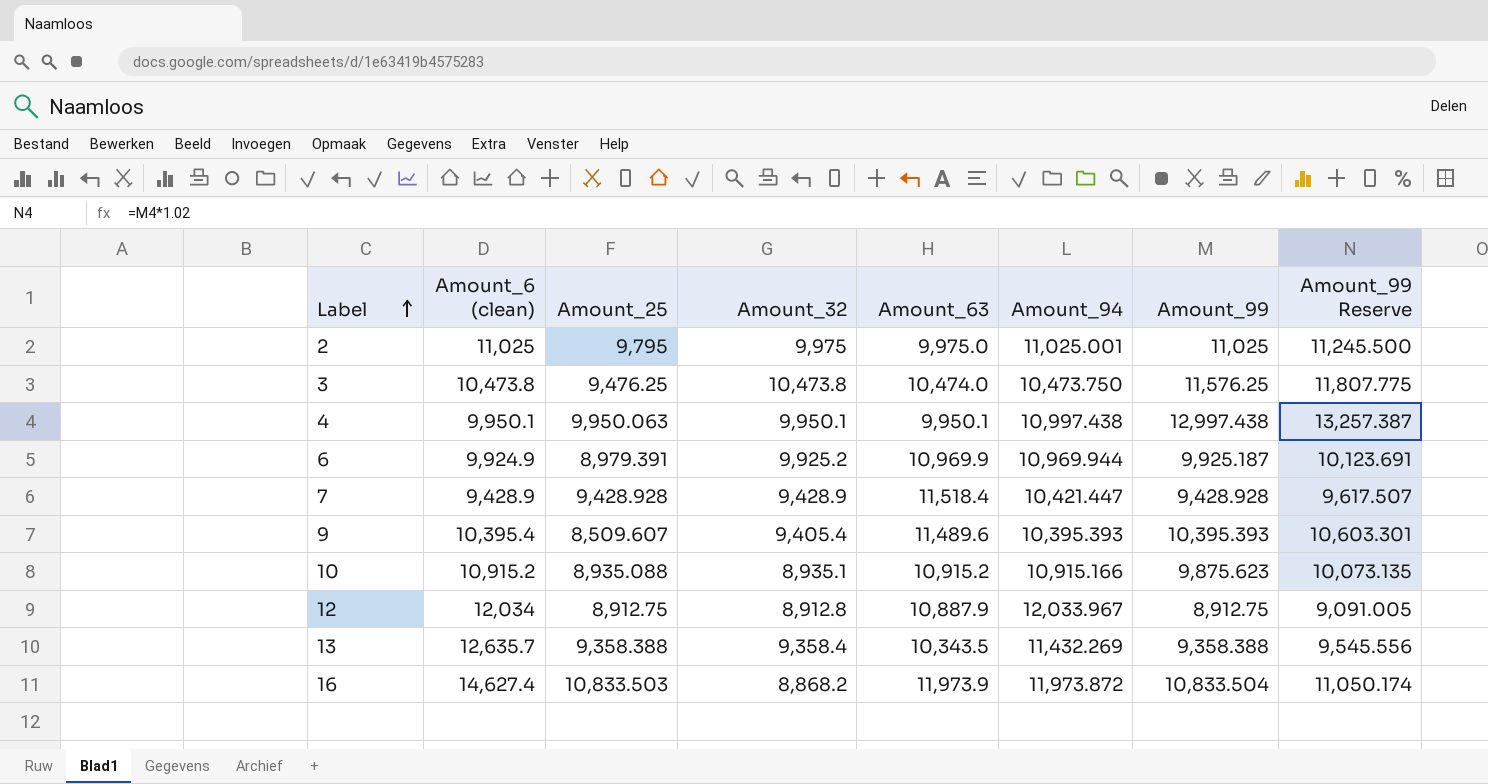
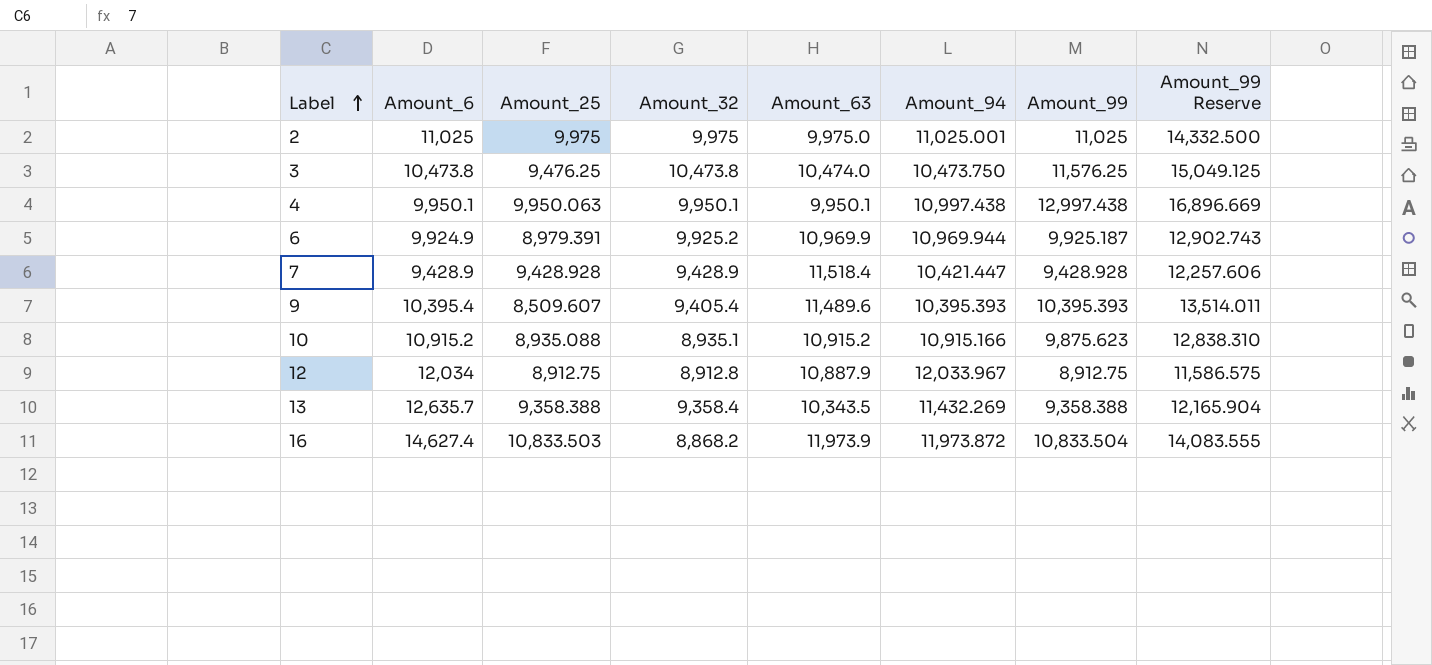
column name: Amount_6 (clean) -> Amount_6
column Amount_99 Reserve | formula: [Amount_99] * 1.02 -> [Amount_99] * 1.3
2 | Amount_25: 9,795 -> 9,975

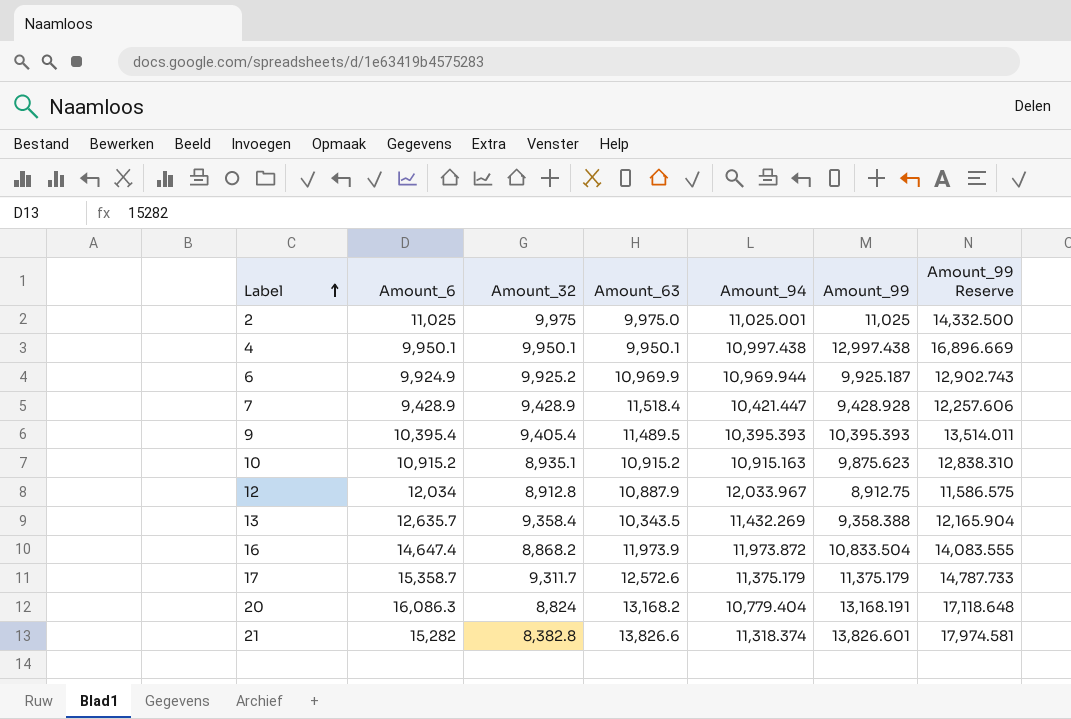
column Amount_25 | position: 3 -> none
row 3: 10,473.8 | 9,476.25 | 10,473.8 | 10,474.0 | 10,473.750 | 11,576.25 | 15,049.125 -> none
9 | Amount_63: 11,489.6 -> 11,489.5
10 | Amount_94: 10,915.166 -> 10,915.163
16 | Amount_6: 14,627.4 -> 14,647.4
row 17: none -> 15,358.7 | 9,311.7 | 12,572.6 | 11,375.179 | 11,375.179 | 14,787.733
row 20: none -> 16,086.3 | 8,824 | 13,168.2 | 10,779.404 | 13,168.191 | 17,118.648
row 21: none -> 15,282 | 8,382.8 | 13,826.6 | 11,318.374 | 13,826.601 | 17,974.581

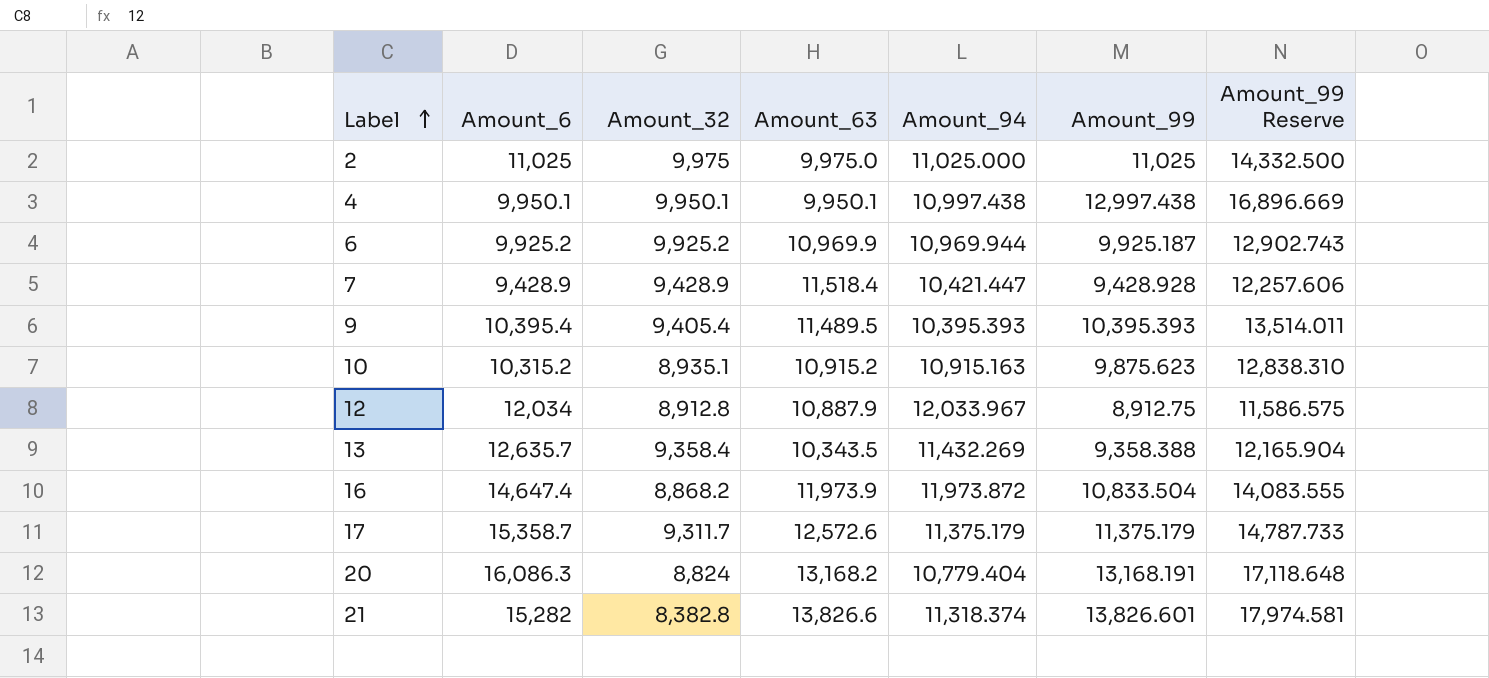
2 | Amount_94: 11,025.001 -> 11,025.000
6 | Amount_6: 9,924.9 -> 9,925.2
10 | Amount_6: 10,915.2 -> 10,315.2

